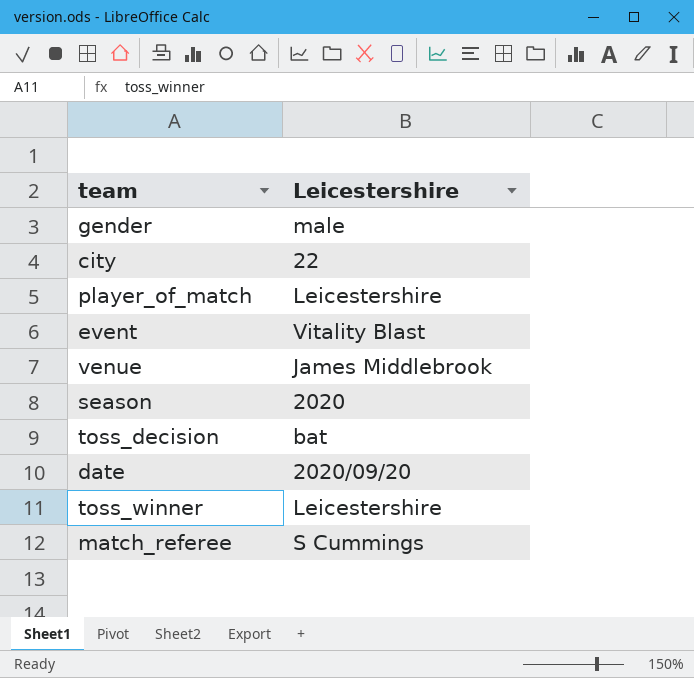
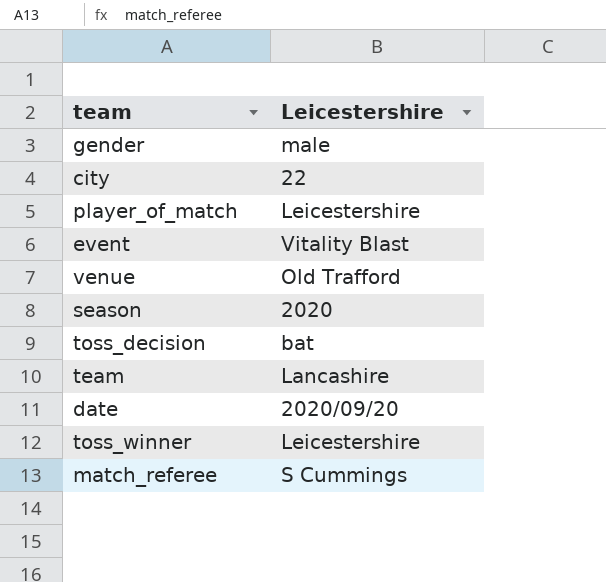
venue | Leicestershire: James Middlebrook -> Old Trafford
row team: none -> Lancashire

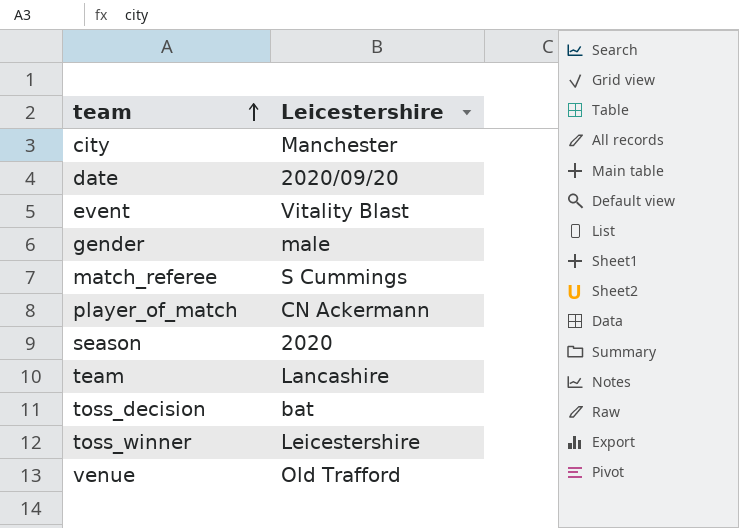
row order: none -> team ascending
city | Leicestershire: 22 -> Manchester
player_of_match | Leicestershire: Leicestershire -> CN Ackermann

